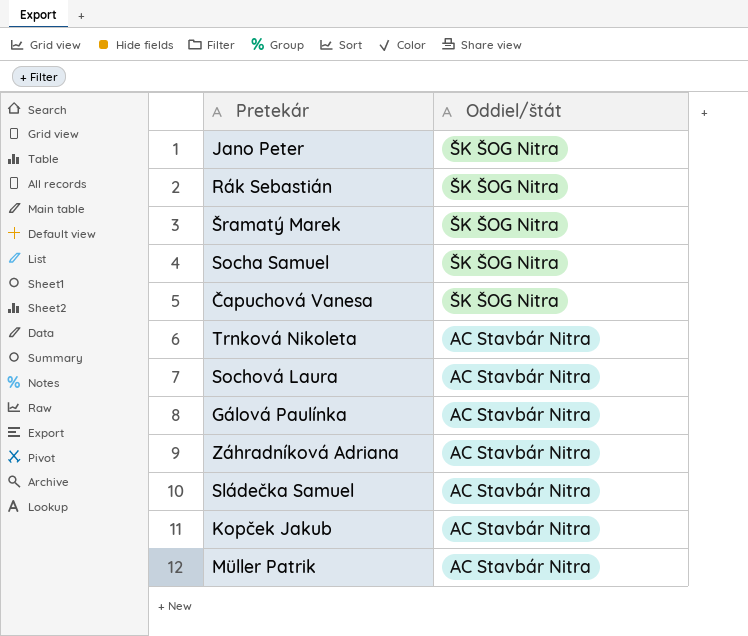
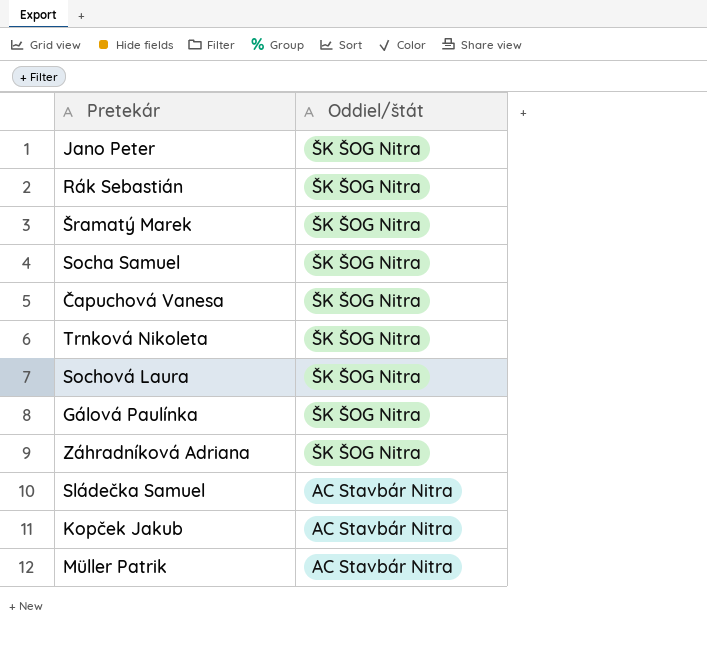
Trnková Nikoleta | Oddiel/štát: AC Stavbár Nitra -> ŠK ŠOG Nitra
Sochová Laura | Oddiel/štát: AC Stavbár Nitra -> ŠK ŠOG Nitra
Gálová Paulínka | Oddiel/štát: AC Stavbár Nitra -> ŠK ŠOG Nitra
Záhradníková Adriana | Oddiel/štát: AC Stavbár Nitra -> ŠK ŠOG Nitra

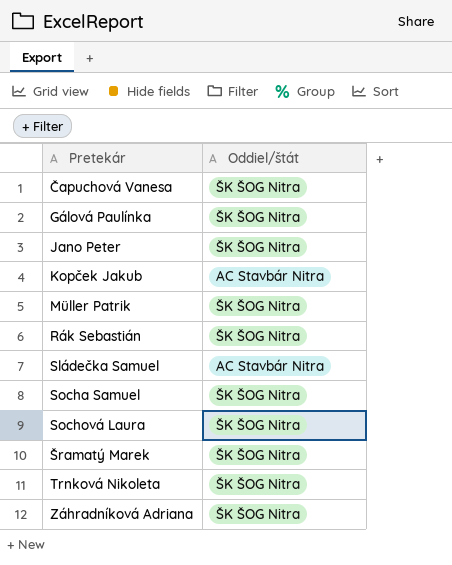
row order: Oddiel/štát descending -> Pretekár ascending
Müller Patrik | Oddiel/štát: AC Stavbár Nitra -> ŠK ŠOG Nitra

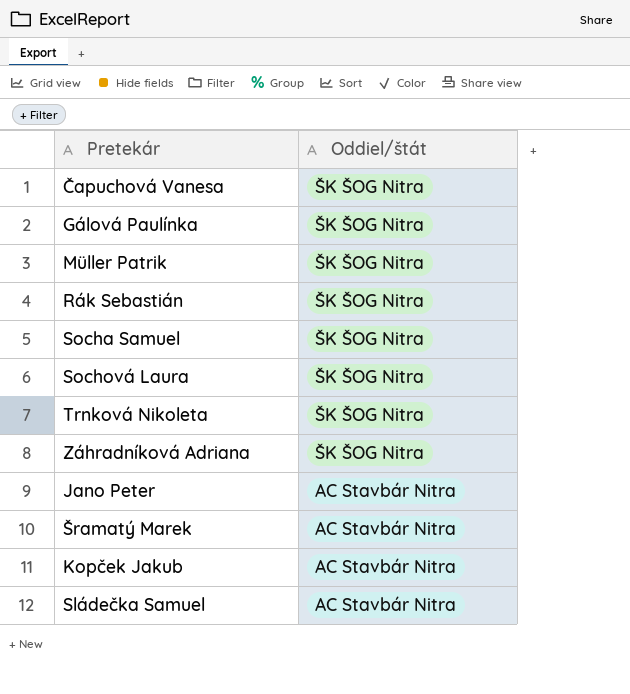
row order: Pretekár ascending -> Oddiel/štát descending
Jano Peter | Oddiel/štát: ŠK ŠOG Nitra -> AC Stavbár Nitra
Šramatý Marek | Oddiel/štát: ŠK ŠOG Nitra -> AC Stavbár Nitra

